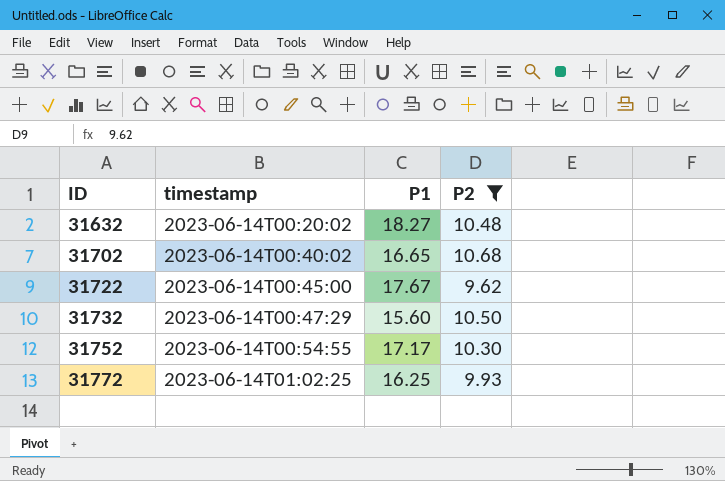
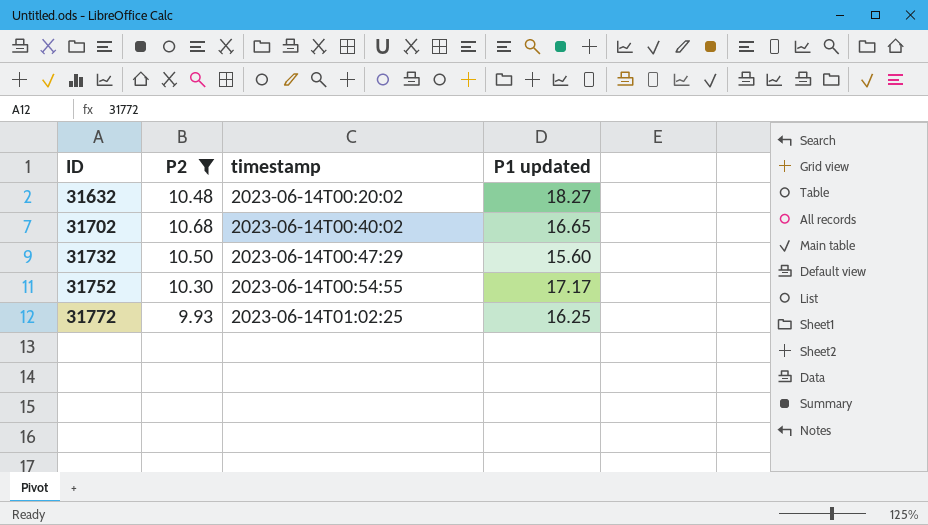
column P2 | position: 4 -> 2
column name: P1 -> P1 updated
row 31722: 2023-06-14T00:45:00 | 17.67 | 9.62 -> none

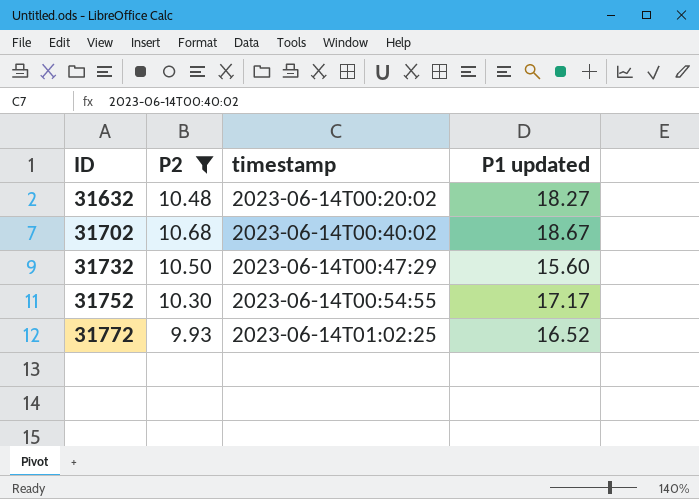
31702 | P1 updated: 16.65 -> 18.67
31772 | P1 updated: 16.25 -> 16.52

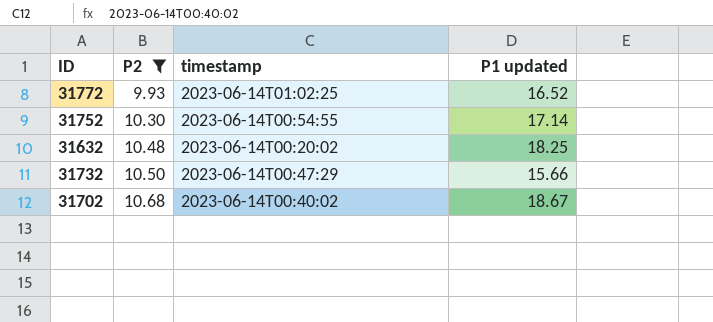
row order: ID ascending -> P2 ascending
31752 | P1 updated: 17.17 -> 17.14
31632 | P1 updated: 18.27 -> 18.25
31732 | P1 updated: 15.60 -> 15.66

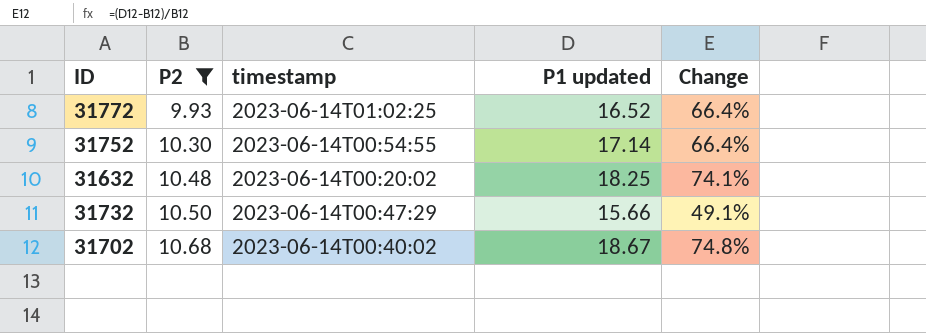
column Change | formula: none -> ([P1 updated] - [P2]) / [P2]

